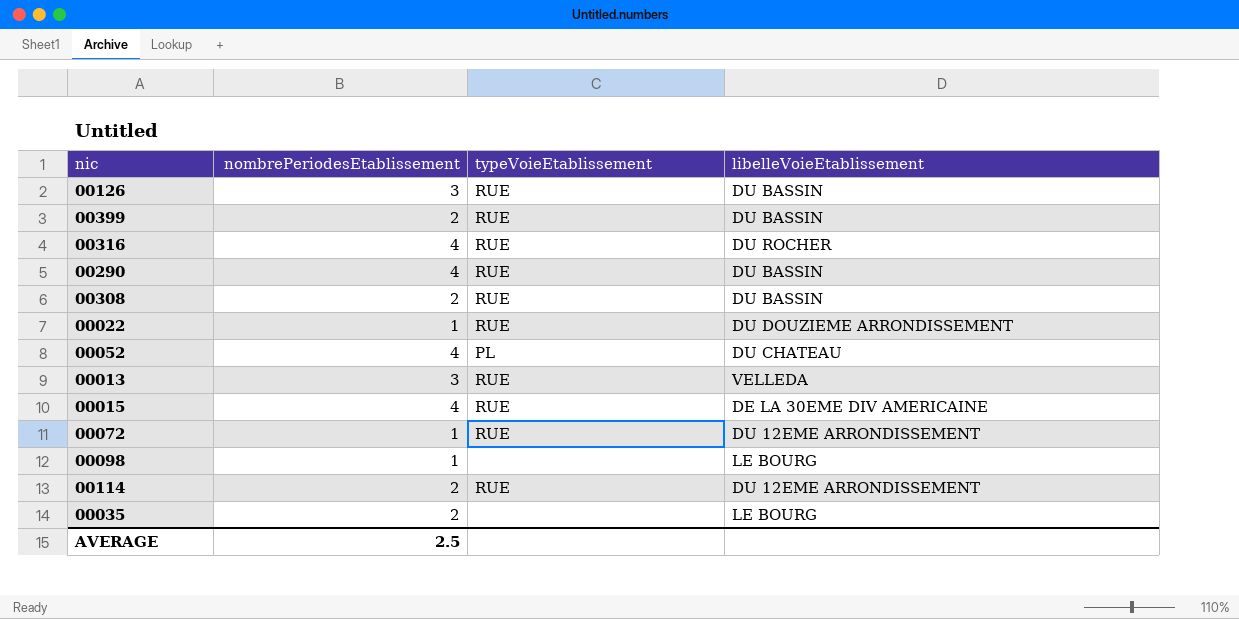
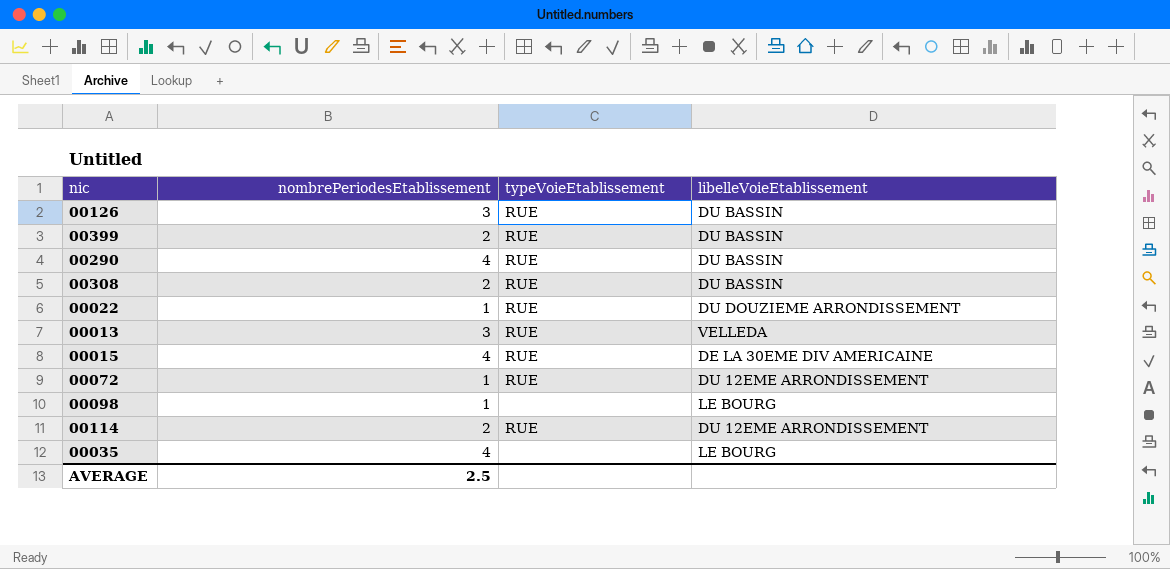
row 00316: 4 | RUE | DU ROCHER -> none
row 00052: 4 | PL | DU CHATEAU -> none
00035 | nombrePeriodesEtablissement: 2 -> 4

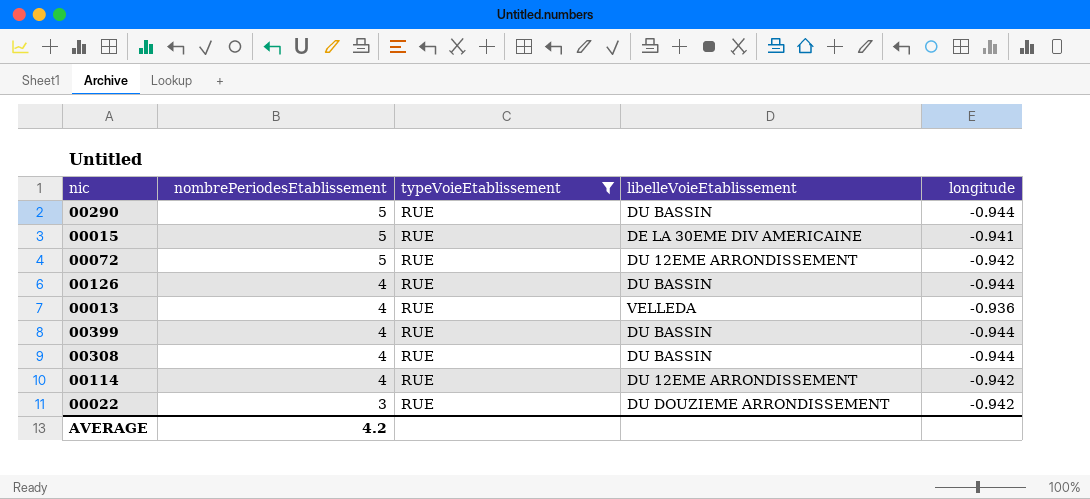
filter: none -> typeVoieEtablissement = RUE
row order: none -> nombrePeriodesEtablissement descending
column longitude | position: none -> 5
00290 | nombrePeriodesEtablissement: 4 -> 5
00015 | nombrePeriodesEtablissement: 4 -> 5
00072 | nombrePeriodesEtablissement: 1 -> 5
00126 | nombrePeriodesEtablissement: 3 -> 4
00013 | nombrePeriodesEtablissement: 3 -> 4
00399 | nombrePeriodesEtablissement: 2 -> 4
00308 | nombrePeriodesEtablissement: 2 -> 4
00114 | nombrePeriodesEtablissement: 2 -> 4
00022 | nombrePeriodesEtablissement: 1 -> 3
AVERAGE | nombrePeriodesEtablissement: 2.5 -> 4.2

